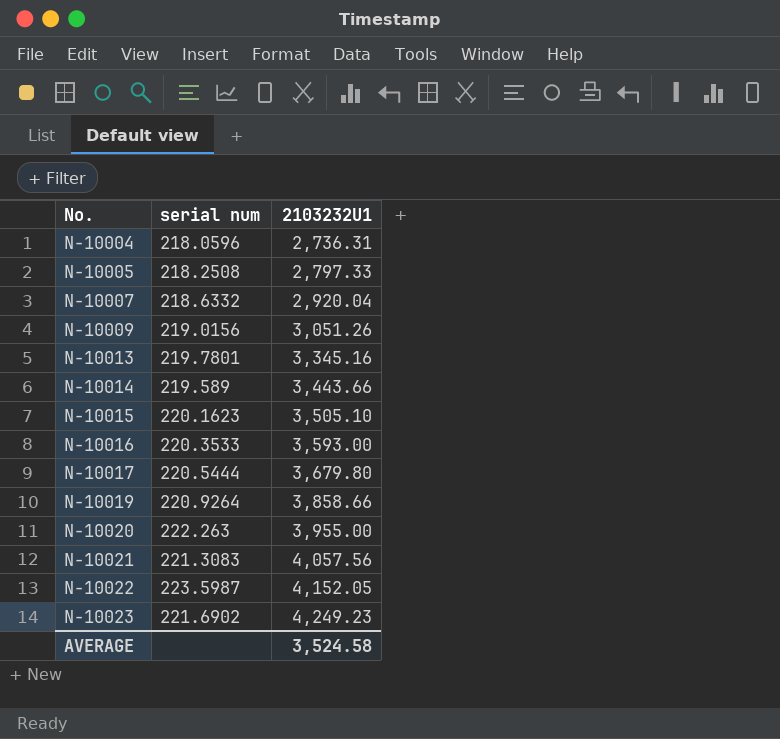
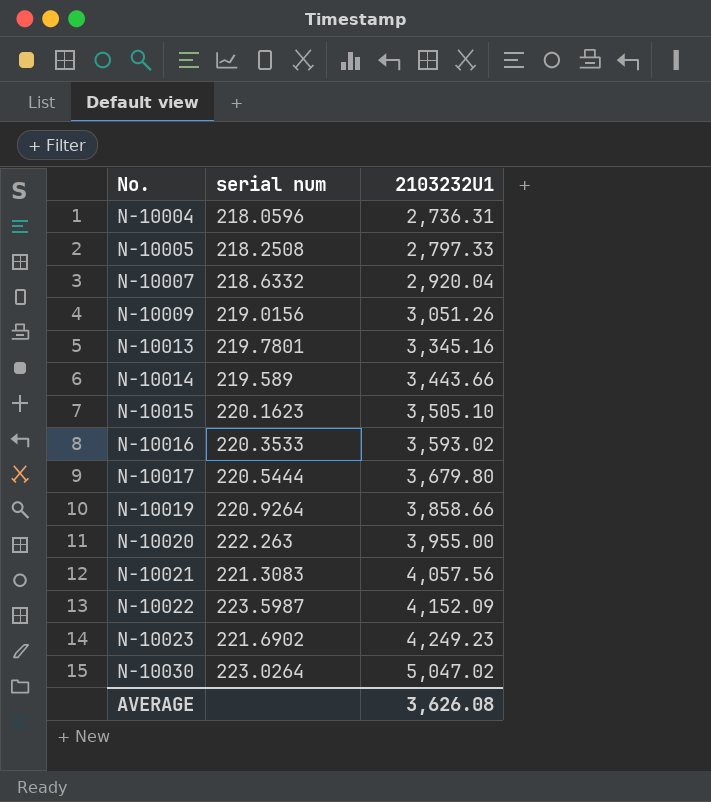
N-10016 | 2103232U1: 3,593.00 -> 3,593.02
N-10022 | 2103232U1: 4,152.05 -> 4,152.09
row N-10030: none -> 223.0264 | 5,047.02
AVERAGE | 2103232U1: 3,524.58 -> 3,626.08

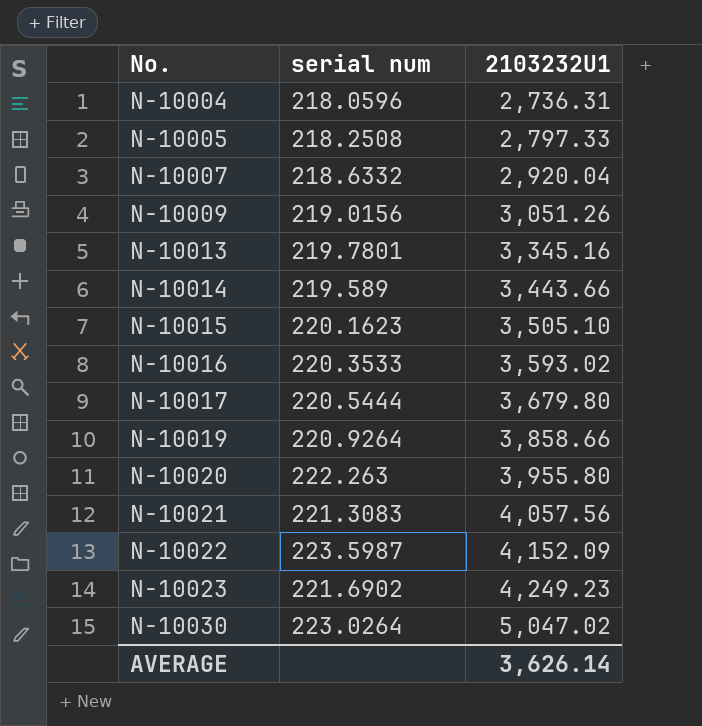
N-10020 | 2103232U1: 3,955.00 -> 3,955.80
AVERAGE | 2103232U1: 3,626.08 -> 3,626.14

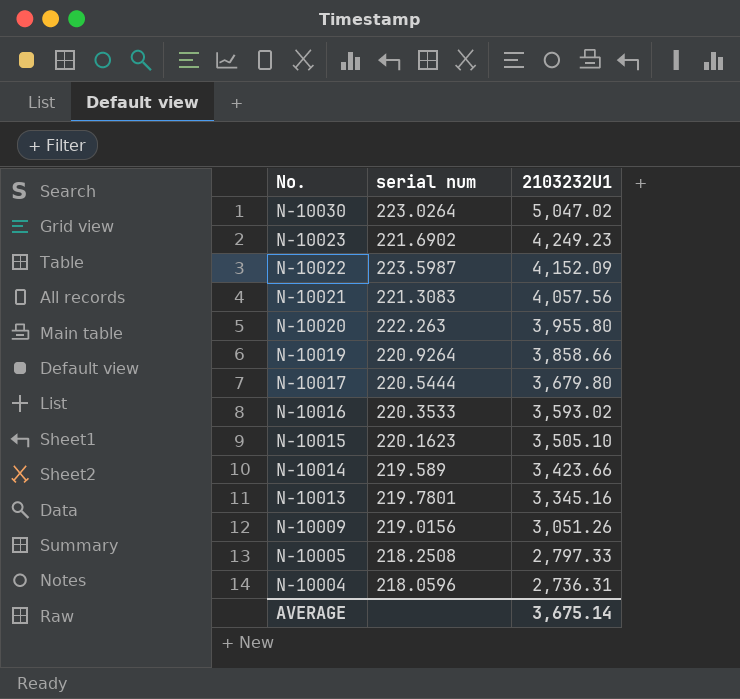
row order: No. ascending -> No. descending
row N-10007: 218.6332 | 2,920.04 -> none
N-10014 | 2103232U1: 3,443.66 -> 3,423.66
AVERAGE | 2103232U1: 3,626.14 -> 3,675.14

